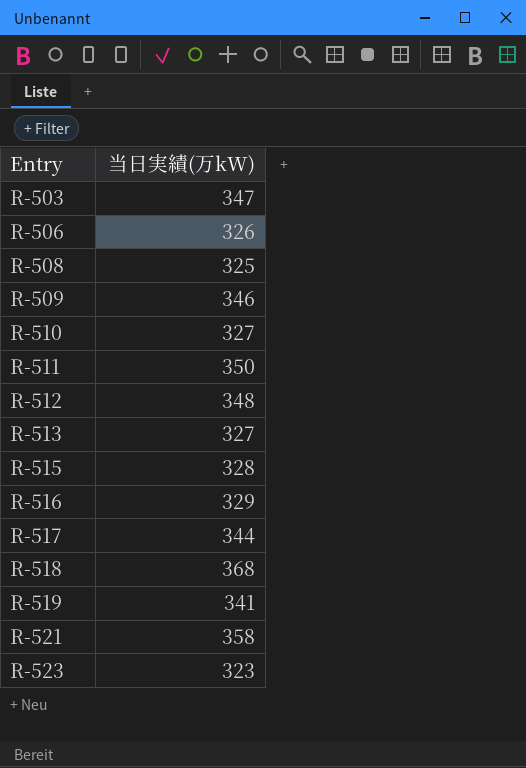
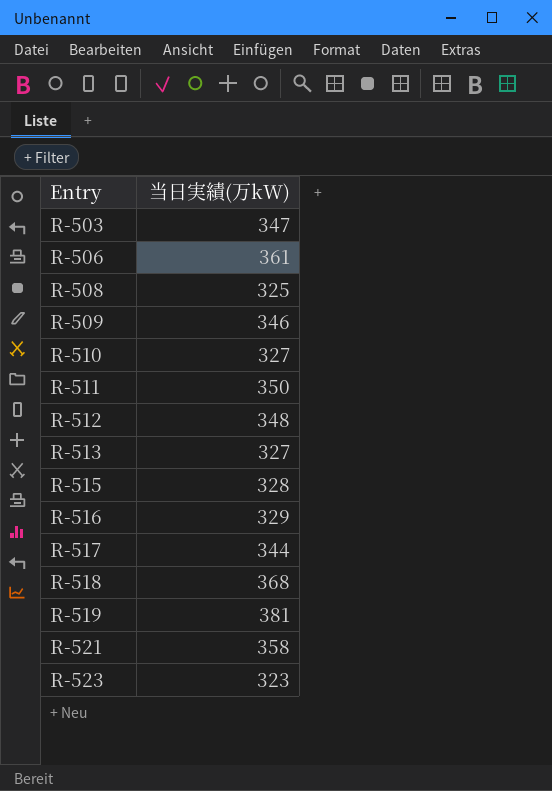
R-506 | 当日実績(万kW): 326 -> 361
R-519 | 当日実績(万kW): 341 -> 381

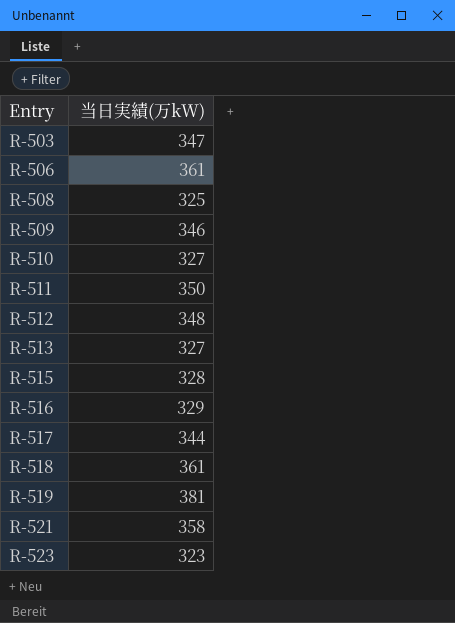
R-518 | 当日実績(万kW): 368 -> 361

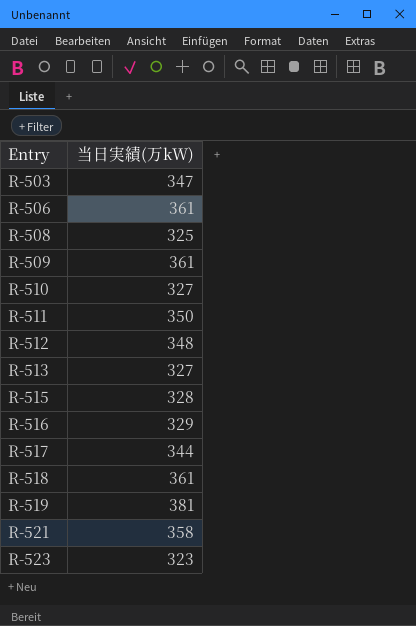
R-509 | 当日実績(万kW): 346 -> 361

